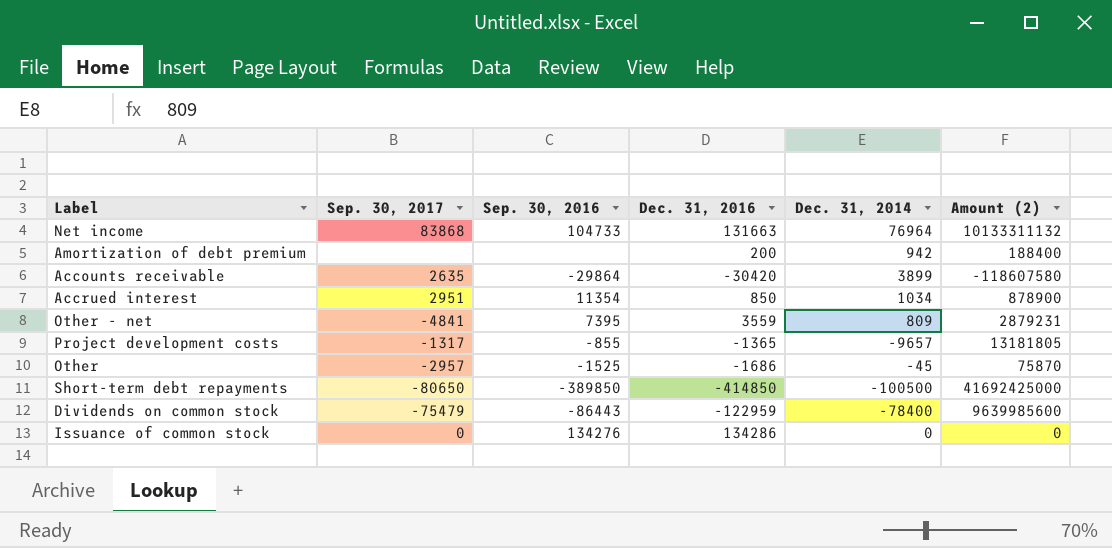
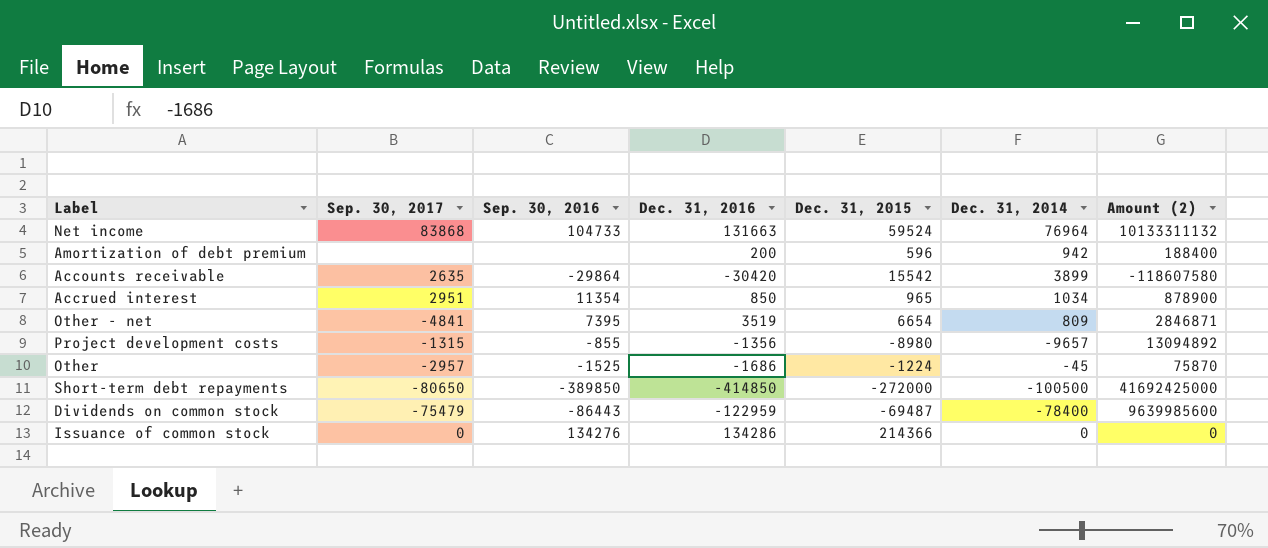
column Dec. 31, 2015 | position: none -> 5
Other - net | Dec. 31, 2016: 3559 -> 3519
Other - net | Amount (2): 2879231 -> 2846871
Project development costs | Sep. 30, 2017: -1317 -> -1315
Project development costs | Dec. 31, 2016: -1365 -> -1356
Project development costs | Amount (2): 13181805 -> 13094892

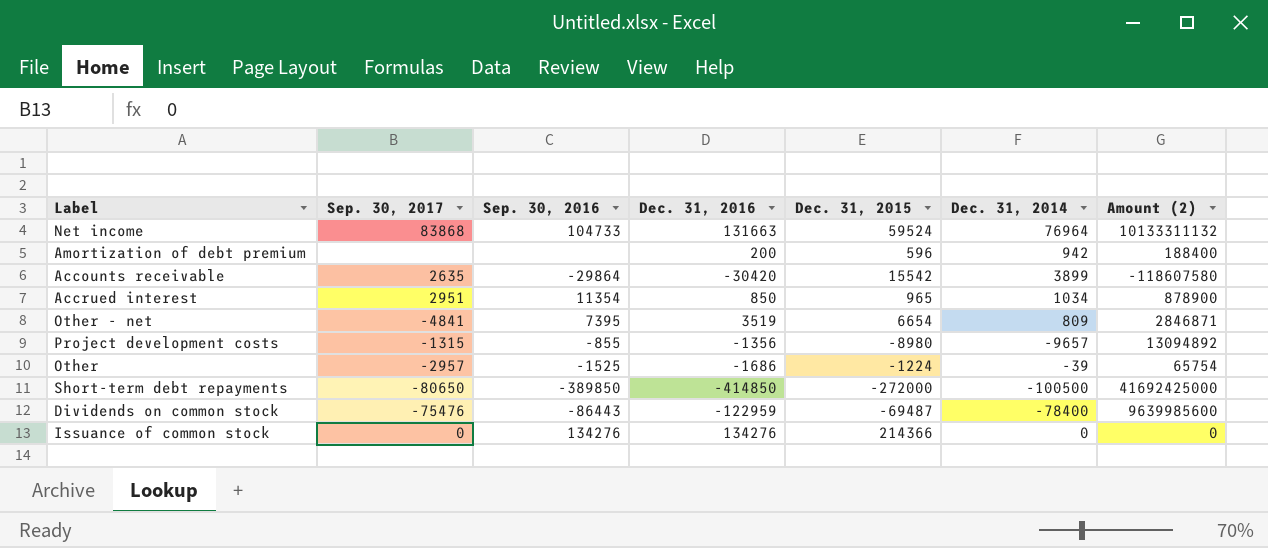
Other | Dec. 31, 2014: -45 -> -39
Other | Amount (2): 75870 -> 65754
Dividends on common stock | Sep. 30, 2017: -75479 -> -75476
Issuance of common stock | Dec. 31, 2016: 134286 -> 134276

